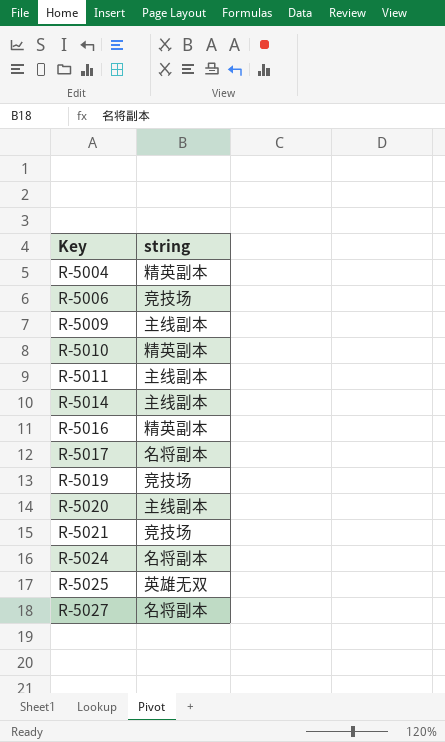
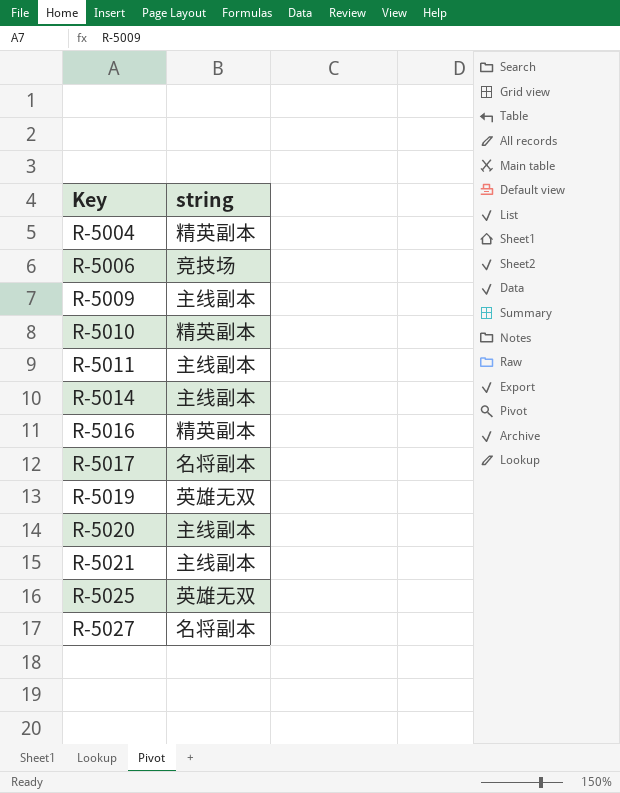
row R-5024: 名将副本 -> none
R-5019 | string: 竞技场 -> 英雄无双
R-5021 | string: 竞技场 -> 主线副本

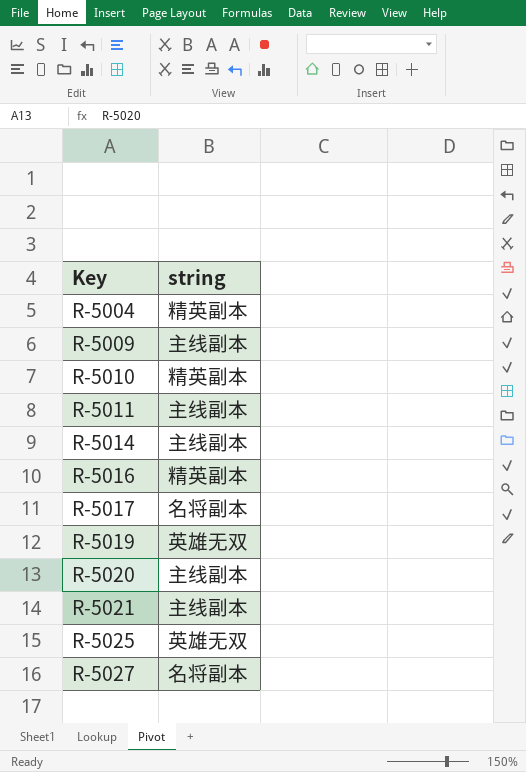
row R-5006: 竞技场 -> none

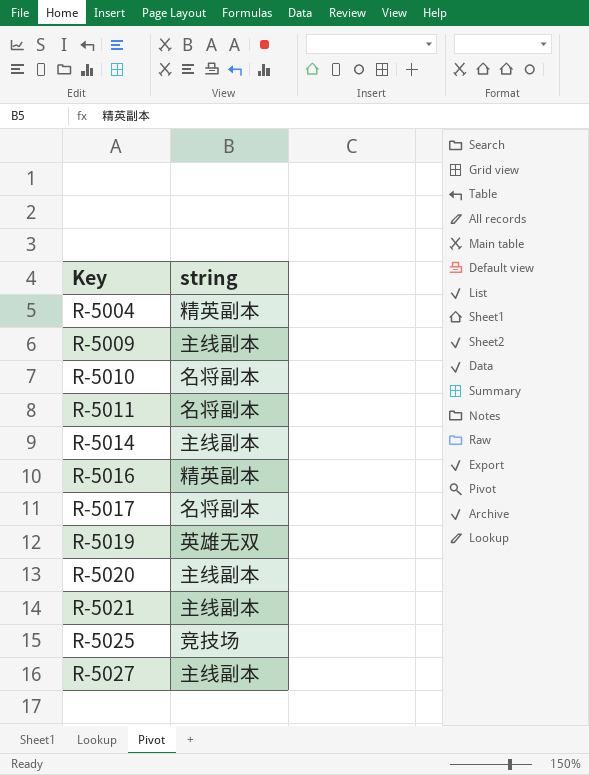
R-5010 | string: 精英副本 -> 名将副本
R-5011 | string: 主线副本 -> 名将副本
R-5025 | string: 英雄无双 -> 竞技场
R-5027 | string: 名将副本 -> 主线副本

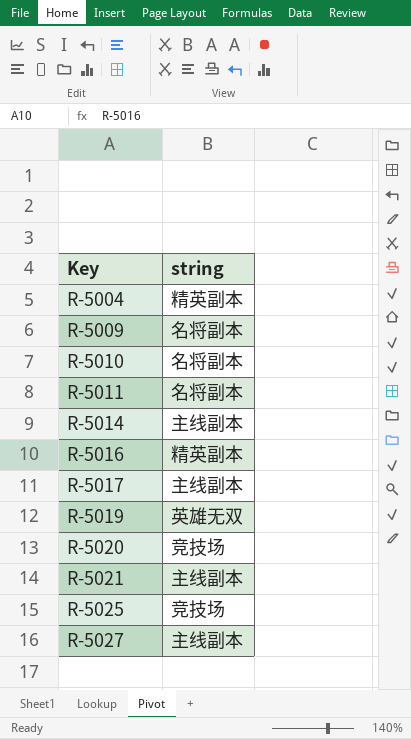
R-5009 | string: 主线副本 -> 名将副本
R-5017 | string: 名将副本 -> 主线副本
R-5020 | string: 主线副本 -> 竞技场

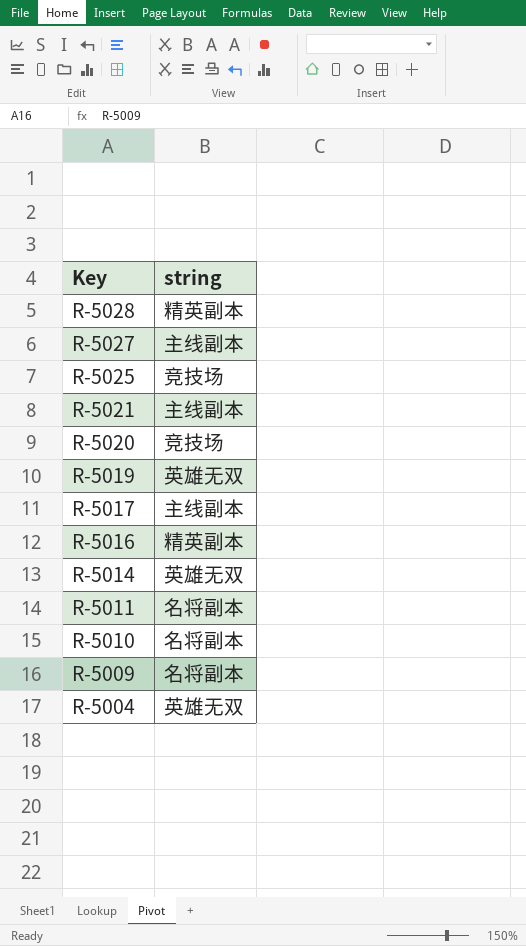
row order: Key ascending -> Key descending
row R-5028: none -> 精英副本
R-5014 | string: 主线副本 -> 英雄无双
R-5004 | string: 精英副本 -> 英雄无双

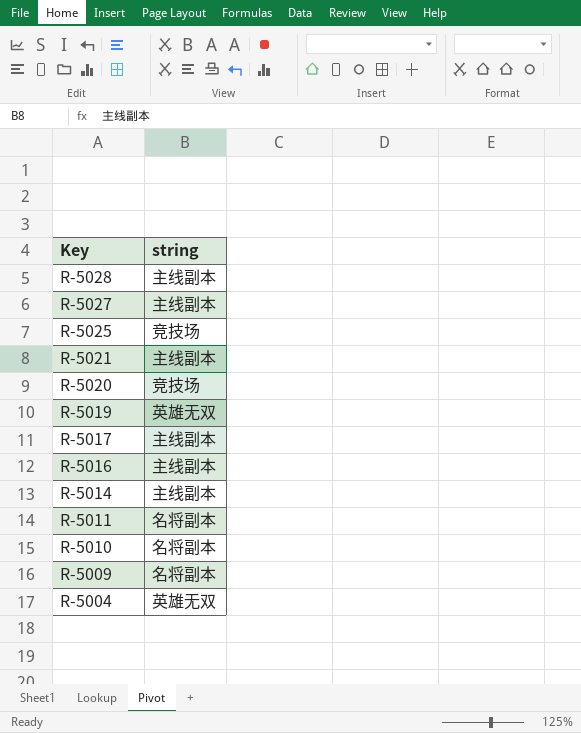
R-5028 | string: 精英副本 -> 主线副本
R-5016 | string: 精英副本 -> 主线副本
R-5014 | string: 英雄无双 -> 主线副本

